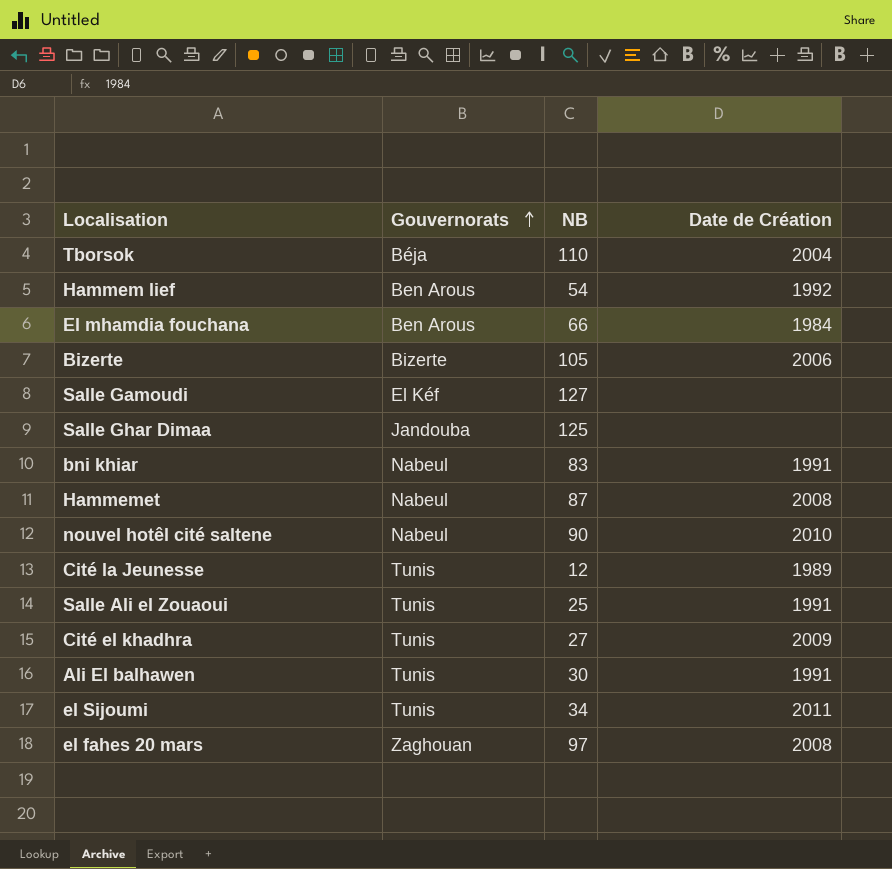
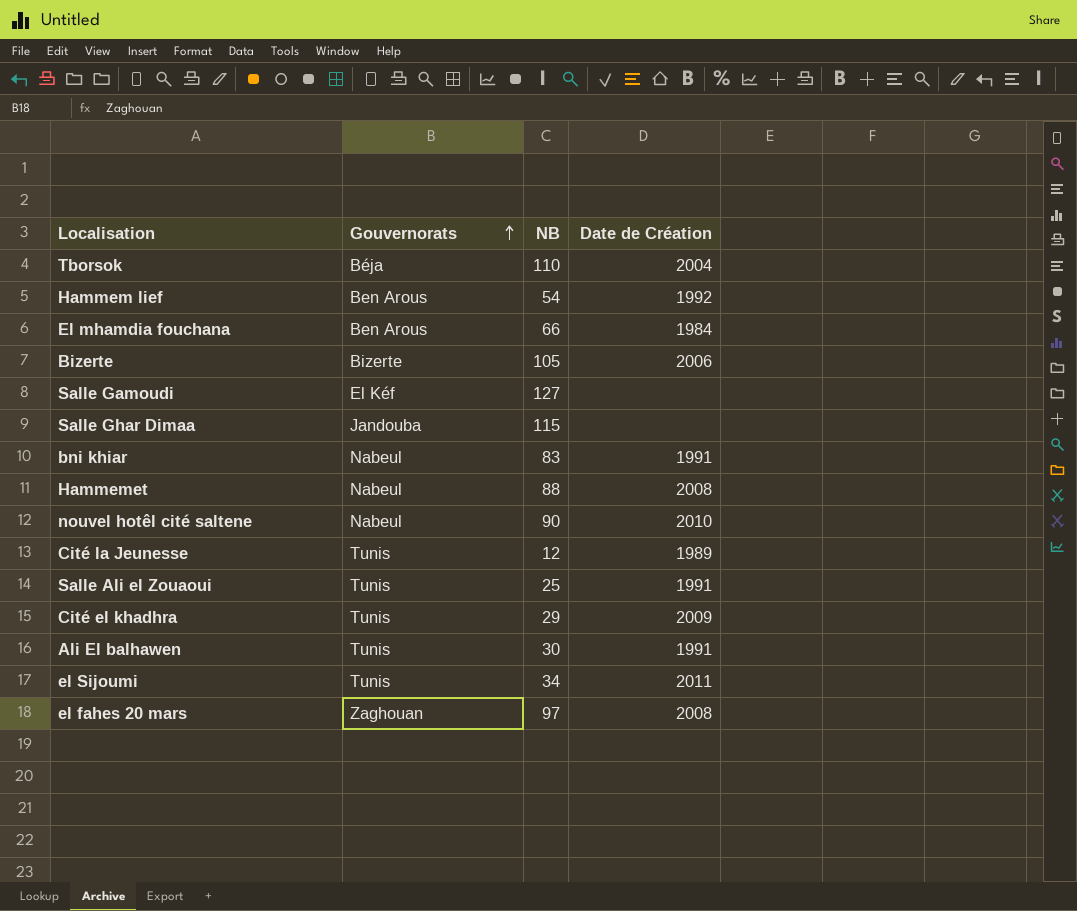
Salle Ghar Dimaa | NB: 125 -> 115
Hammemet | NB: 87 -> 88
Cité el khadhra | NB: 27 -> 29

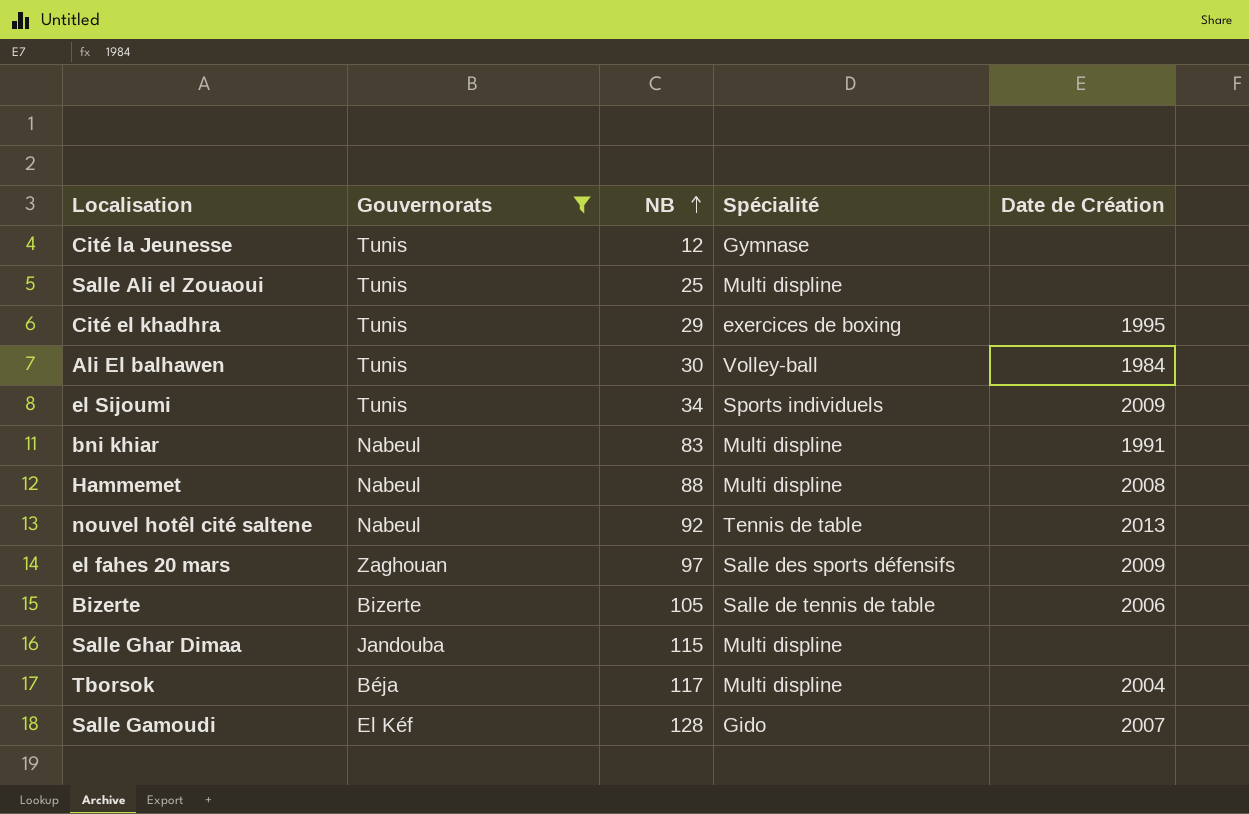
filter: none -> Gouvernorats != Ben Arous
row order: Gouvernorats ascending -> NB ascending
column Spécialité | position: none -> 4
Cité la Jeunesse | Date de Création: 1989 -> none
Salle Ali el Zouaoui | Date de Création: 1991 -> none
Cité el khadhra | Date de Création: 2009 -> 1995
Ali El balhawen | Date de Création: 1991 -> 1984
el Sijoumi | Date de Création: 2011 -> 2009
nouvel hotêl cité saltene | NB: 90 -> 92
nouvel hotêl cité saltene | Date de Création: 2010 -> 2013
el fahes 20 mars | Date de Création: 2008 -> 2009
Tborsok | NB: 110 -> 117
Salle Gamoudi | NB: 127 -> 128
Salle Gamoudi | Date de Création: none -> 2007

